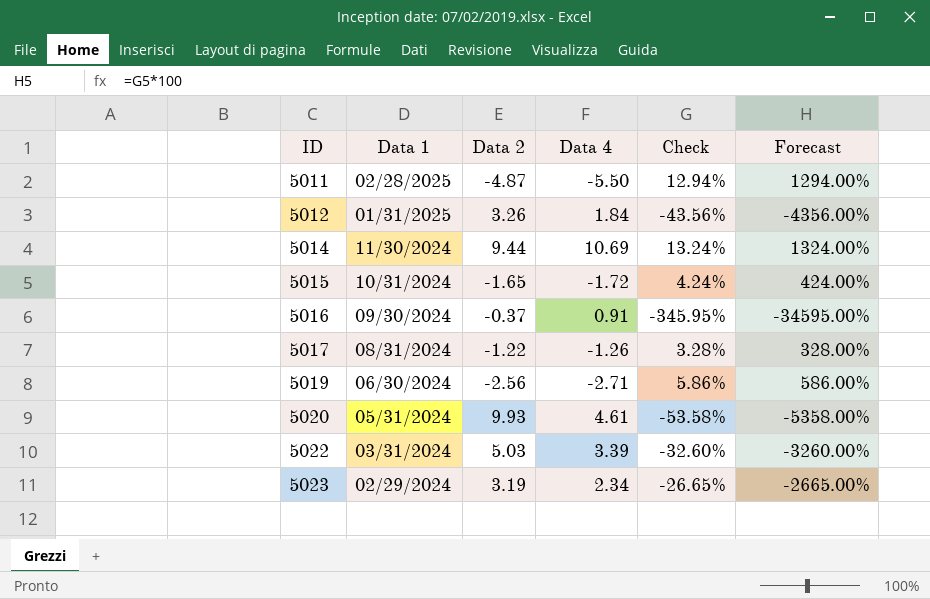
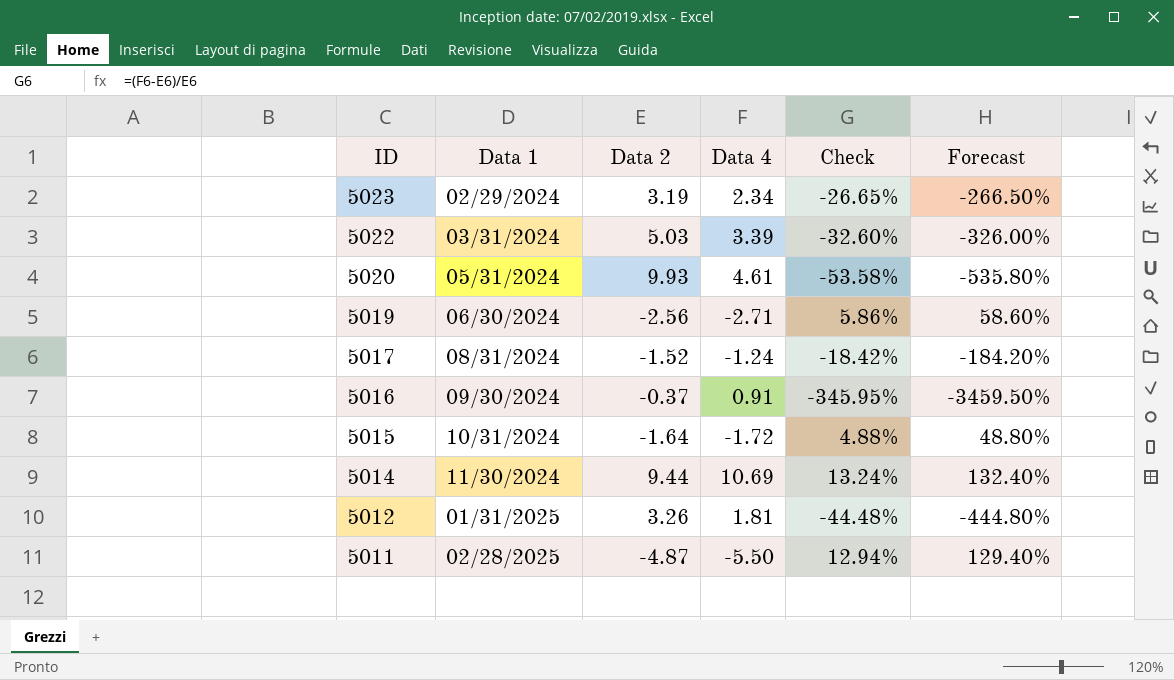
row order: ID ascending -> ID descending
column Forecast | formula: [Check] * 100 -> [Check] * 10
5017 | Data 2: -1.22 -> -1.52
5017 | Data 4: -1.26 -> -1.24
5017 | Check: 3.28% -> -18.42%
5015 | Data 2: -1.65 -> -1.64
5015 | Check: 4.24% -> 4.88%
5012 | Data 4: 1.84 -> 1.81
5012 | Check: -43.56% -> -44.48%

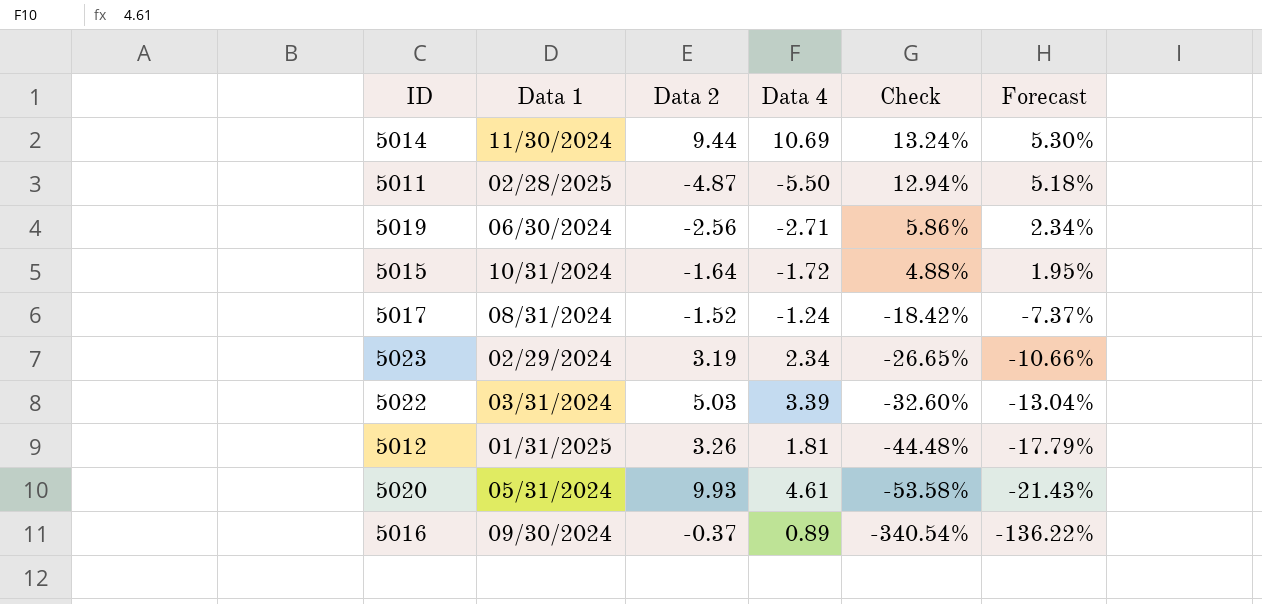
row order: ID descending -> Check descending
column Forecast | formula: [Check] * 10 -> [Check] * 0.4
5016 | Data 4: 0.91 -> 0.89
5016 | Check: -345.95% -> -340.54%

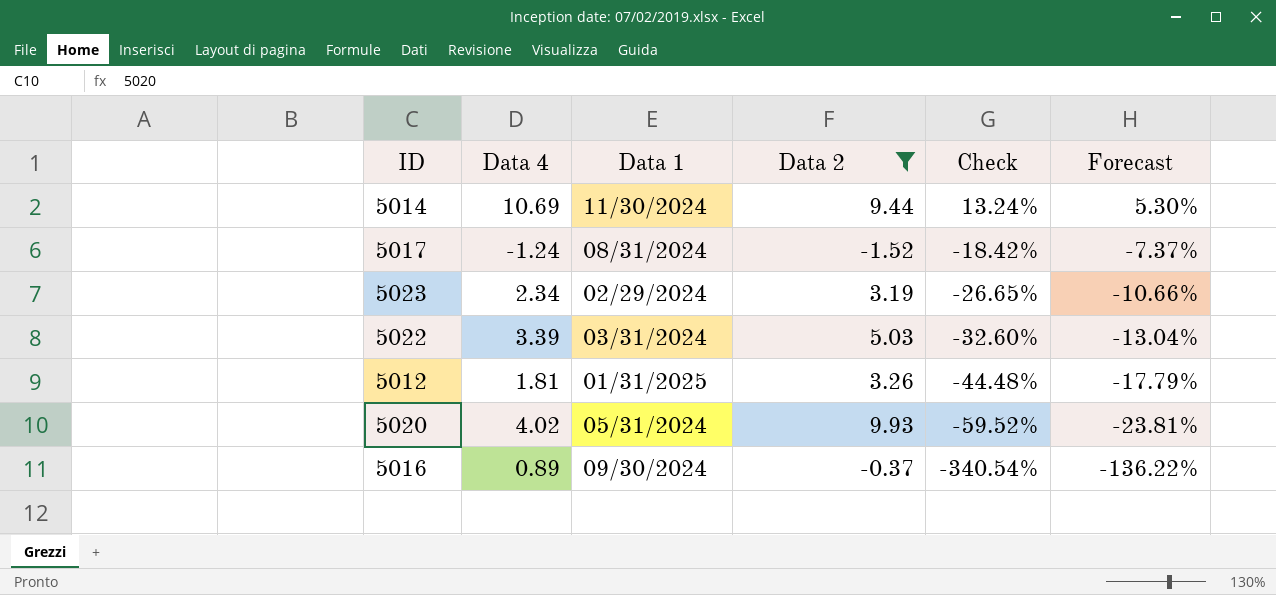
filter: none -> Data 2 >= -1.52
column Data 4 | position: 4 -> 2
5020 | Data 4: 4.61 -> 4.02
5020 | Check: -53.58% -> -59.52%
5020 | Forecast: -21.43% -> -23.81%

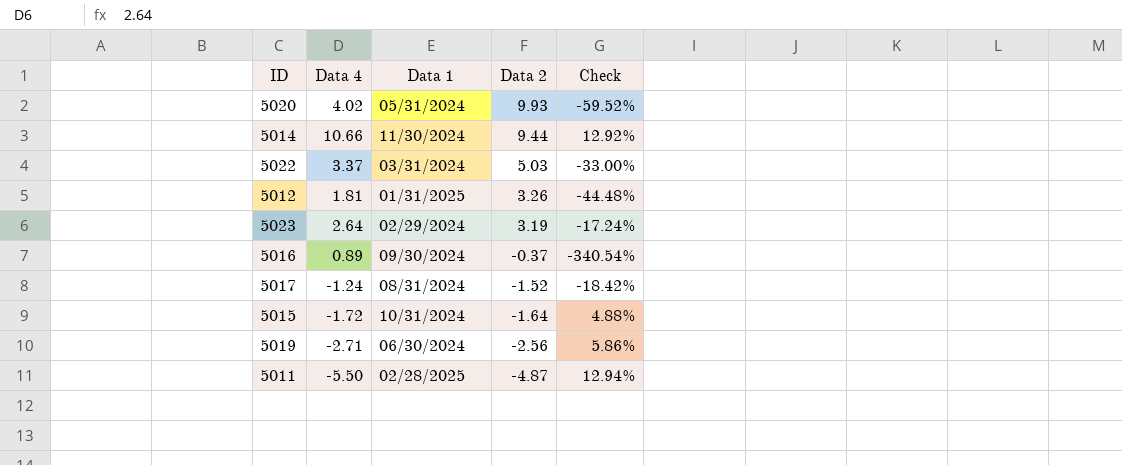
filter: Data 2 >= -1.52 -> none
row order: Check descending -> Data 2 descending
column Forecast | formula: [Check] * 0.4 -> none
5014 | Data 4: 10.69 -> 10.66
5014 | Check: 13.24% -> 12.92%
5022 | Data 4: 3.39 -> 3.37
5022 | Check: -32.60% -> -33.00%
5023 | Data 4: 2.34 -> 2.64
5023 | Check: -26.65% -> -17.24%

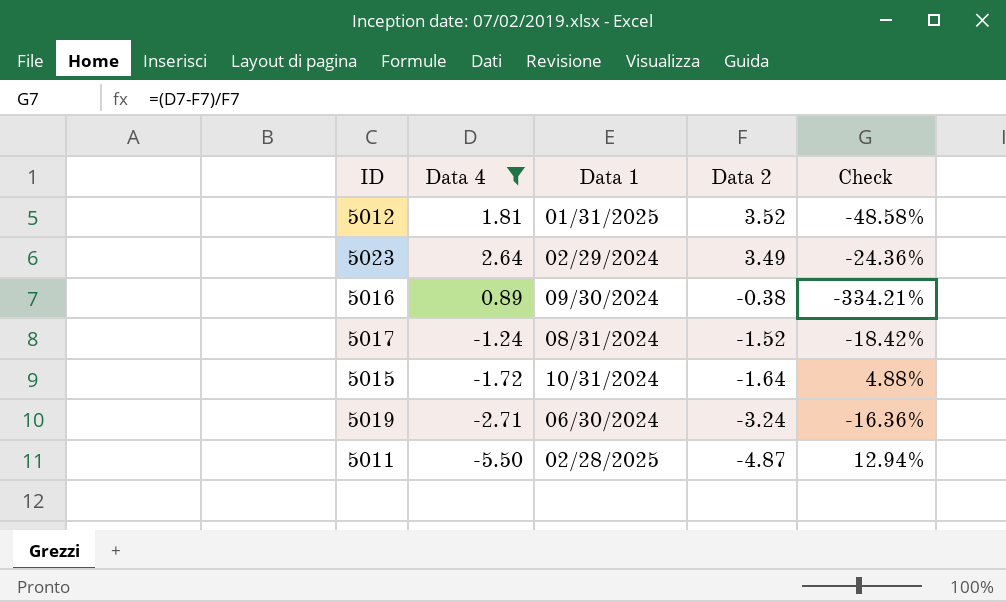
filter: none -> Data 4 <= 2.64
5012 | Data 2: 3.26 -> 3.52
5012 | Check: -44.48% -> -48.58%
5023 | Data 2: 3.19 -> 3.49
5023 | Check: -17.24% -> -24.36%
5016 | Data 2: -0.37 -> -0.38
5016 | Check: -340.54% -> -334.21%
5019 | Data 2: -2.56 -> -3.24
5019 | Check: 5.86% -> -16.36%

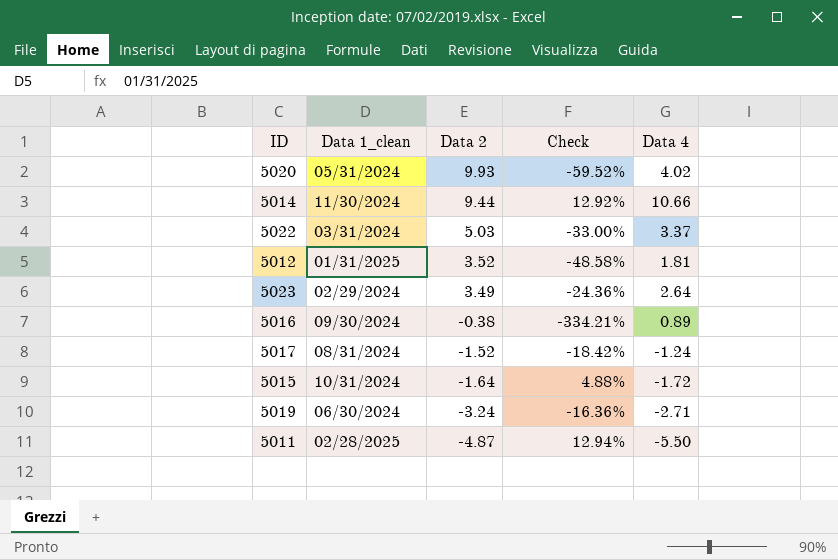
filter: Data 4 <= 2.64 -> none
column name: Data 1 -> Data 1_clean
column Data 4 | position: 2 -> 5

